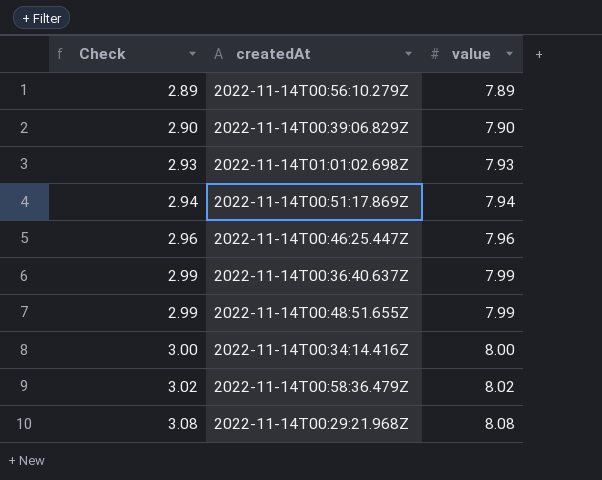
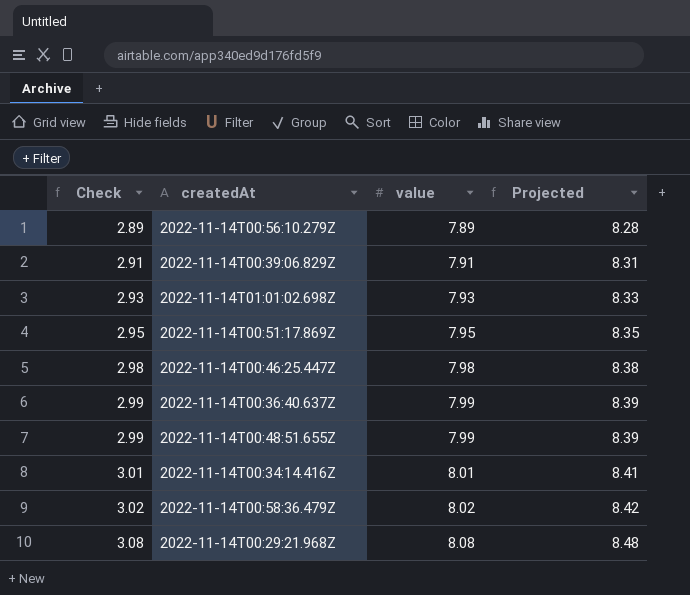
column Projected | formula: none -> [value] * 1.05
2022-11-14T00:39:06.829Z | Check: 2.90 -> 2.91
2022-11-14T00:39:06.829Z | value: 7.90 -> 7.91
2022-11-14T00:51:17.869Z | Check: 2.94 -> 2.95
2022-11-14T00:51:17.869Z | value: 7.94 -> 7.95
2022-11-14T00:46:25.447Z | Check: 2.96 -> 2.98
2022-11-14T00:46:25.447Z | value: 7.96 -> 7.98
2022-11-14T00:34:14.416Z | Check: 3.00 -> 3.01
2022-11-14T00:34:14.416Z | value: 8.00 -> 8.01

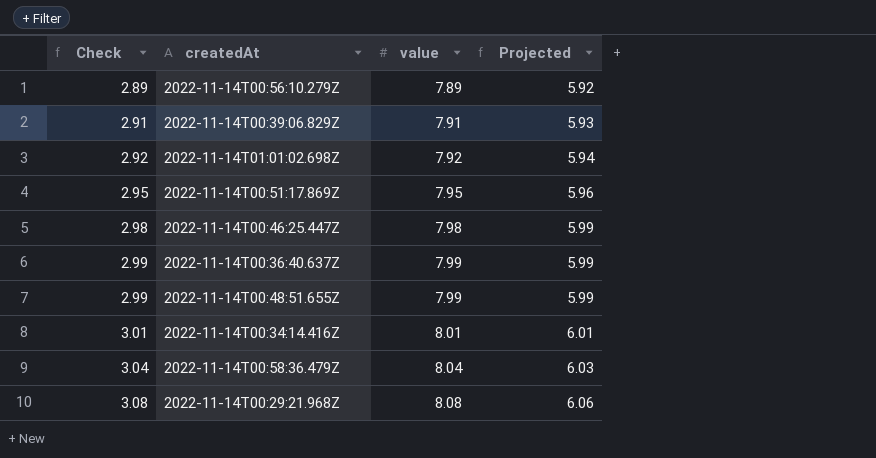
column Projected | formula: [value] * 1.05 -> [value] * 0.75
2022-11-14T01:01:02.698Z | Check: 2.93 -> 2.92
2022-11-14T01:01:02.698Z | value: 7.93 -> 7.92
2022-11-14T00:58:36.479Z | Check: 3.02 -> 3.04
2022-11-14T00:58:36.479Z | value: 8.02 -> 8.04

